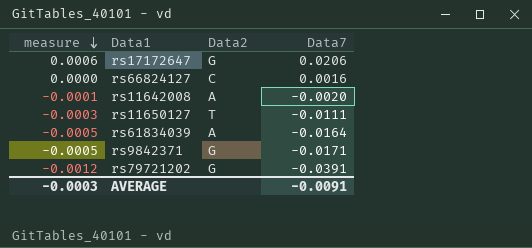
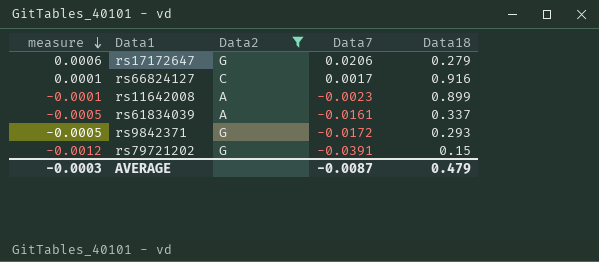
filter: none -> Data2 != T
column Data18 | position: none -> 5
rs66824127 | measure: 0.0000 -> 0.0001
rs66824127 | Data7: 0.0016 -> 0.0017
rs11642008 | Data7: -0.0020 -> -0.0023
rs61834039 | Data7: -0.0164 -> -0.0161
rs9842371 | Data7: -0.0171 -> -0.0172
AVERAGE | Data7: -0.0091 -> -0.0087

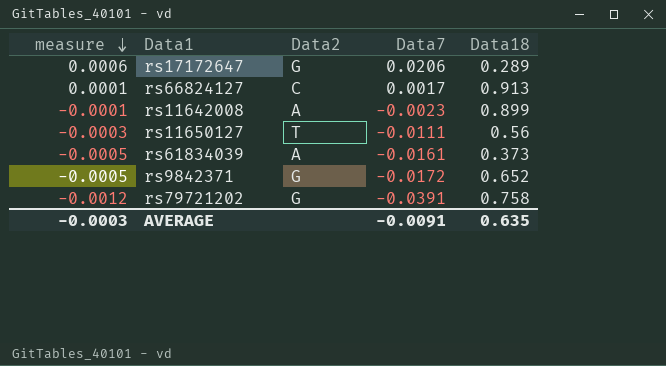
filter: Data2 != T -> none
rs17172647 | Data18: 0.279 -> 0.289
rs66824127 | Data18: 0.916 -> 0.913
rs61834039 | Data18: 0.337 -> 0.373
rs9842371 | Data18: 0.293 -> 0.652
rs79721202 | Data18: 0.15 -> 0.758
AVERAGE | Data7: -0.0087 -> -0.0091
AVERAGE | Data18: 0.479 -> 0.635

